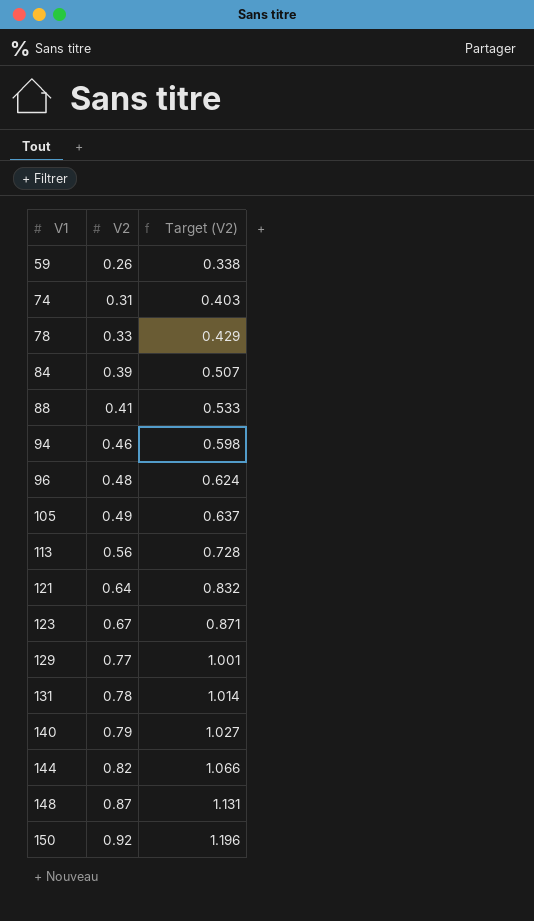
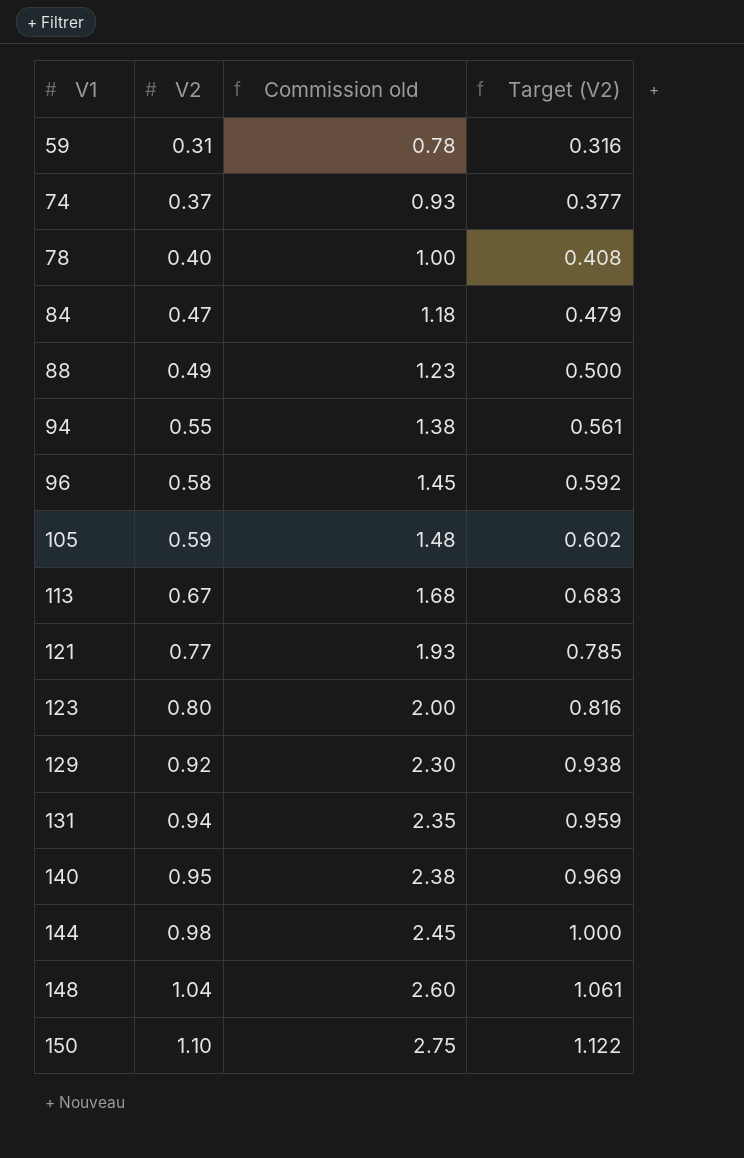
column Commission old | formula: none -> [V2] * 2.5
column Target (V2) | formula: [V2] * 1.3 -> [V2] * 1.02
59 | V2: 0.26 -> 0.31
74 | V2: 0.31 -> 0.37
78 | V2: 0.33 -> 0.40
84 | V2: 0.39 -> 0.47
88 | V2: 0.41 -> 0.49
94 | V2: 0.46 -> 0.55
96 | V2: 0.48 -> 0.58
105 | V2: 0.49 -> 0.59
113 | V2: 0.56 -> 0.67
121 | V2: 0.64 -> 0.77
123 | V2: 0.67 -> 0.80
129 | V2: 0.77 -> 0.92
131 | V2: 0.78 -> 0.94
140 | V2: 0.79 -> 0.95
144 | V2: 0.82 -> 0.98
148 | V2: 0.87 -> 1.04
150 | V2: 0.92 -> 1.10

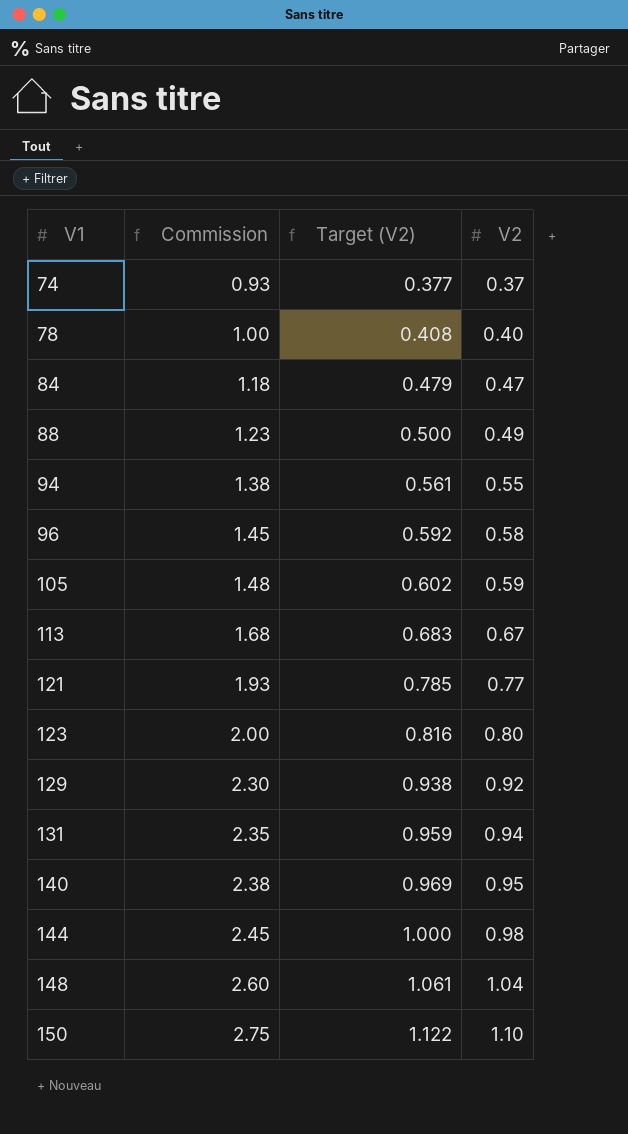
column name: Commission old -> Commission
column V2 | position: 2 -> 4
row 59: 0.31 | 0.78 | 0.316 -> none

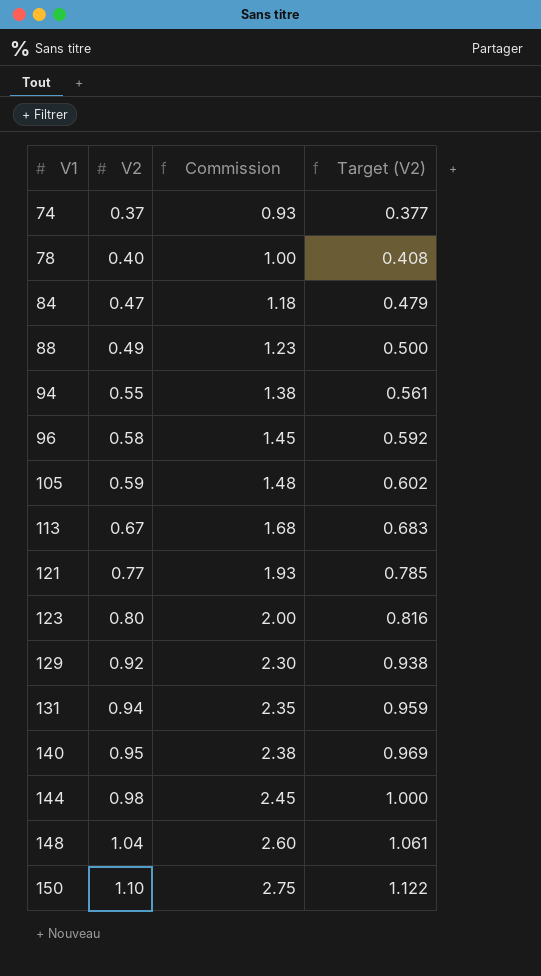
column V2 | position: 4 -> 2

